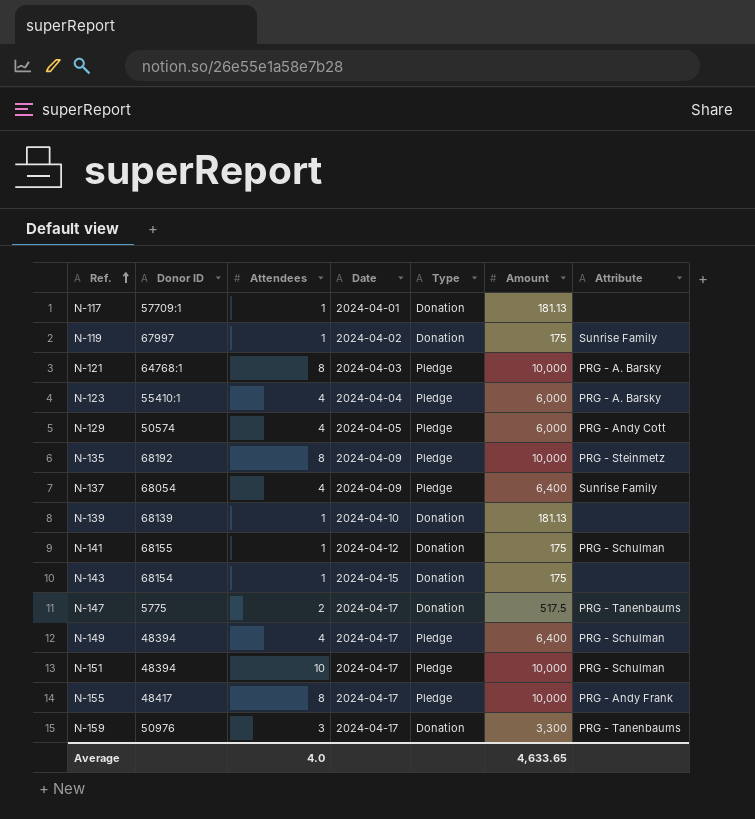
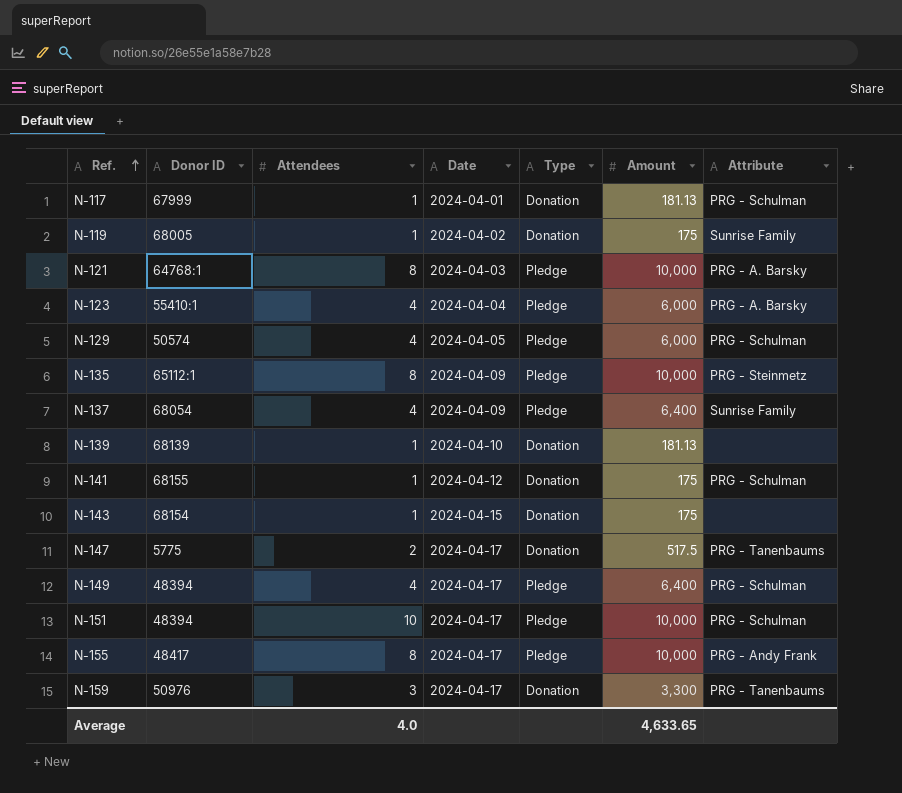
N-117 | Donor ID: 57709:1 -> 67999
N-117 | Attribute: none -> PRG - Schulman
N-119 | Donor ID: 67997 -> 68005
N-129 | Attribute: PRG - Andy Cott -> PRG - Schulman
N-135 | Donor ID: 68192 -> 65112:1

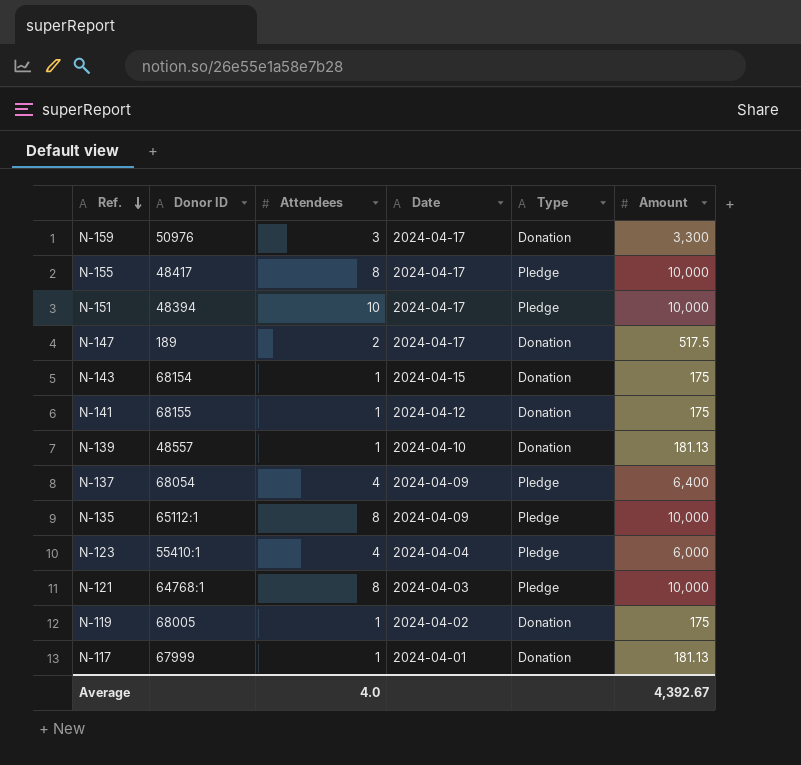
row order: Ref. ascending -> Ref. descending
column Attribute | position: 7 -> none
row N-129: 50574 | 4 | 2024-04-05 | Pledge | 6,000 | PRG - Schulman -> none
row N-149: 48394 | 4 | 2024-04-17 | Pledge | 6,400 | PRG - Schulman -> none
N-147 | Donor ID: 5775 -> 189
N-139 | Donor ID: 68139 -> 48557
Average | Amount: 4,633.65 -> 4,392.67

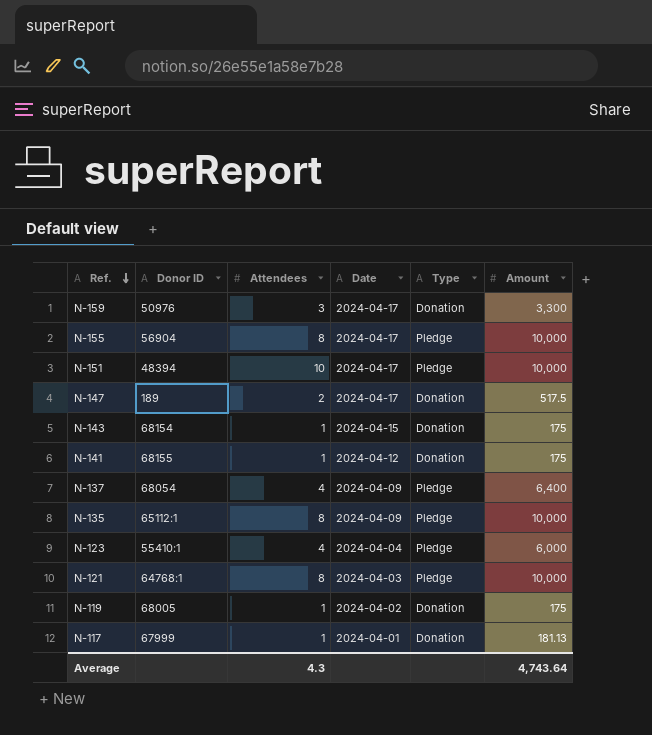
row N-139: 48557 | 1 | 2024-04-10 | Donation | 181.13 -> none
N-155 | Donor ID: 48417 -> 56904
Average | Attendees: 4.0 -> 4.3
Average | Amount: 4,392.67 -> 4,743.64

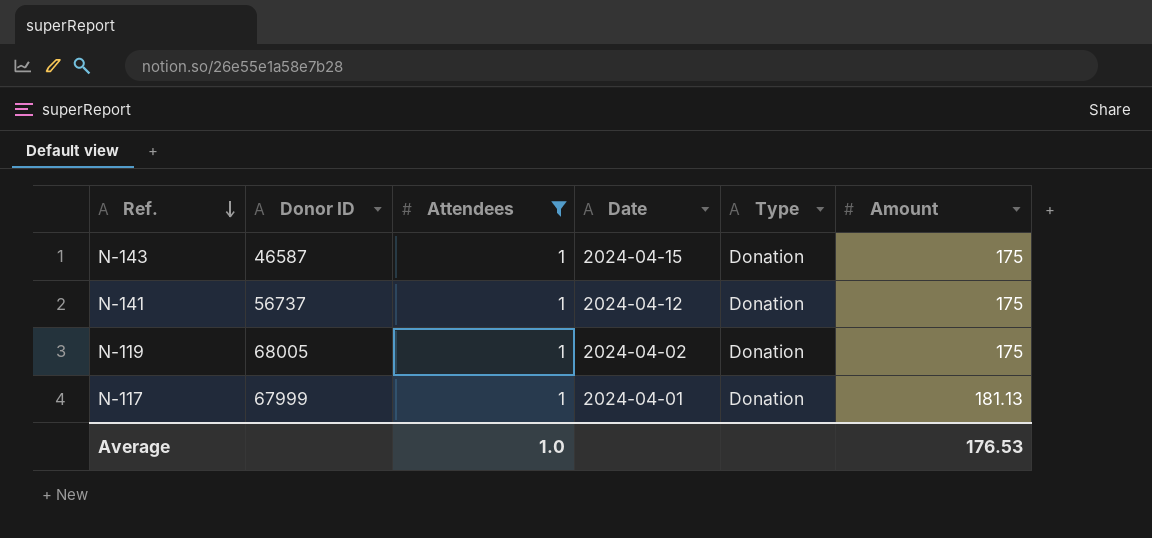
filter: none -> Attendees = 1
N-143 | Donor ID: 68154 -> 46587
N-141 | Donor ID: 68155 -> 56737
Average | Attendees: 4.3 -> 1.0
Average | Amount: 4,743.64 -> 176.53

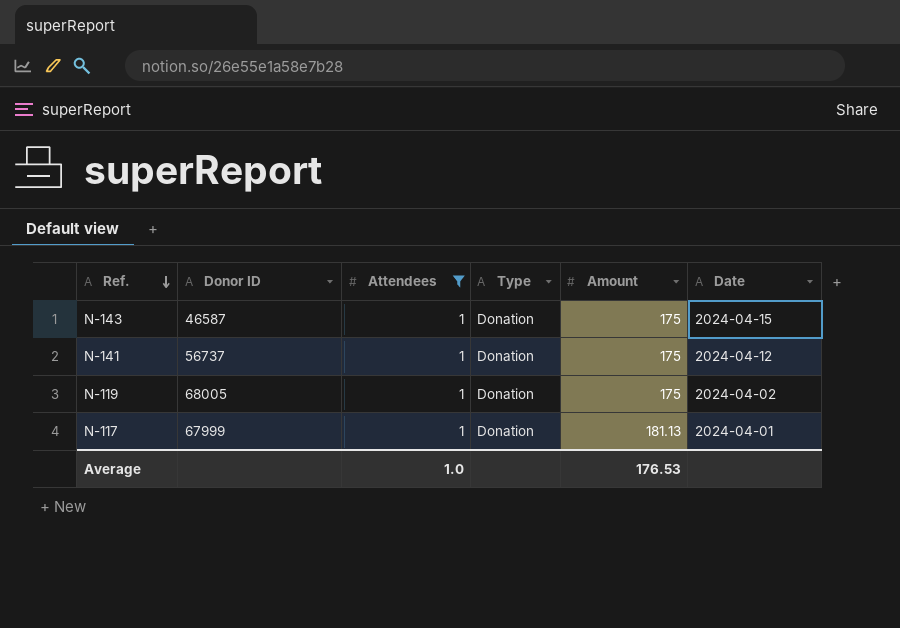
column Date | position: 4 -> 6

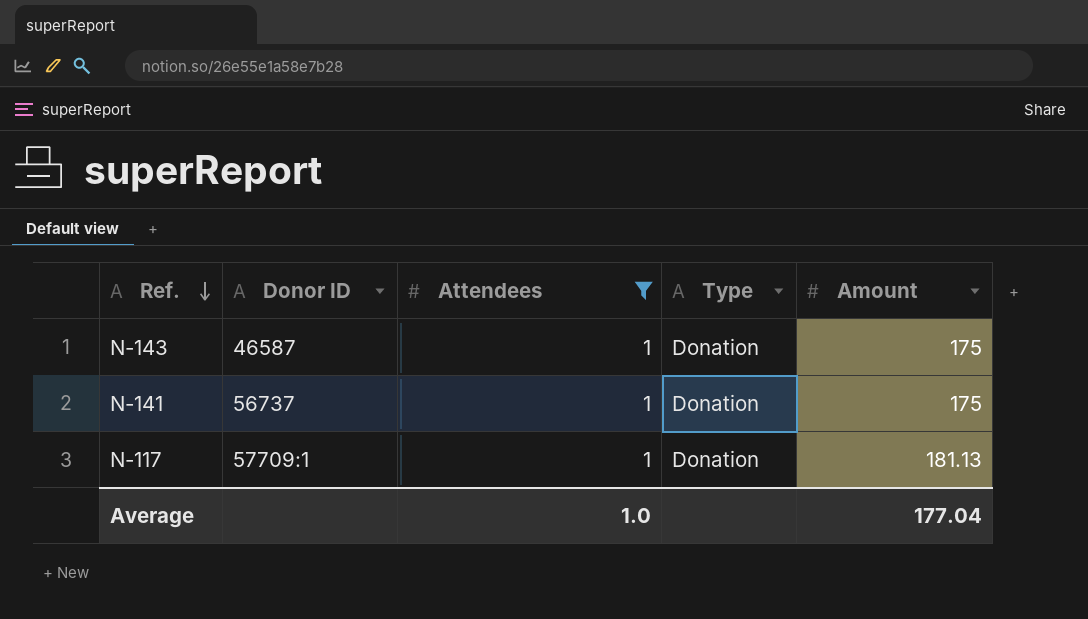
column Date | position: 6 -> none
row N-119: 68005 | 1 | Donation | 175 | 2024-04-02 -> none
N-117 | Donor ID: 67999 -> 57709:1
Average | Amount: 176.53 -> 177.04

